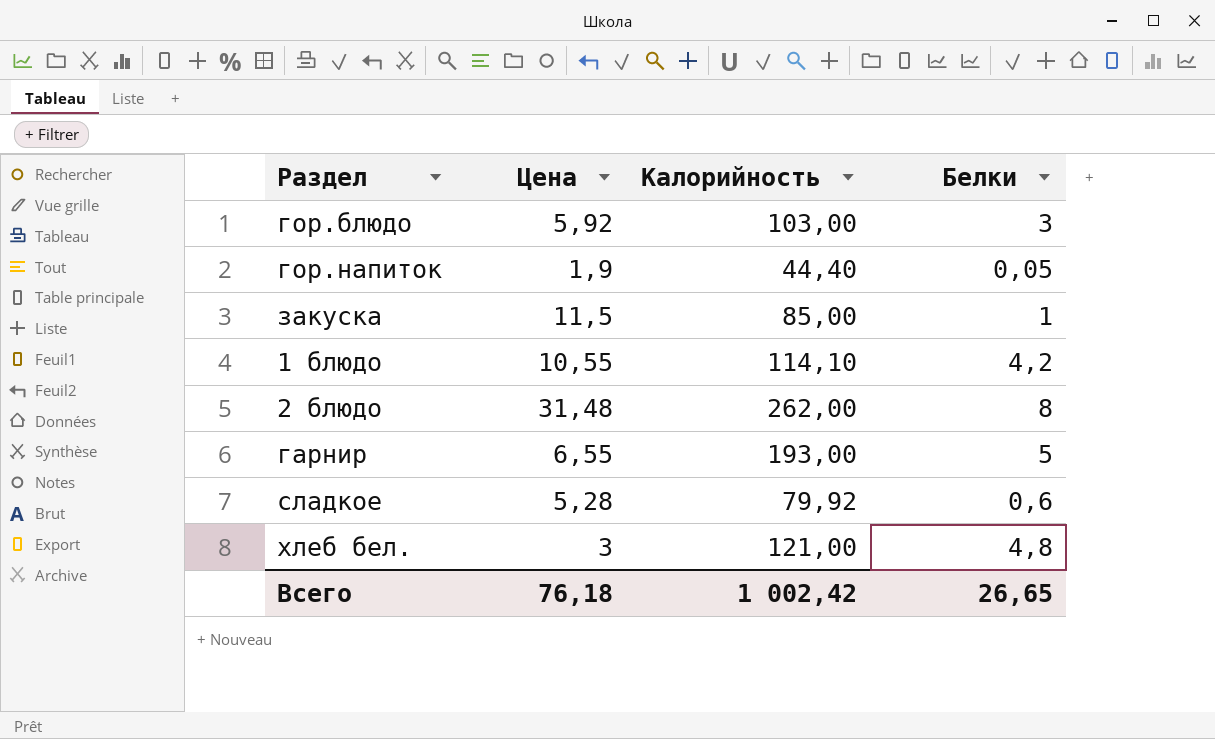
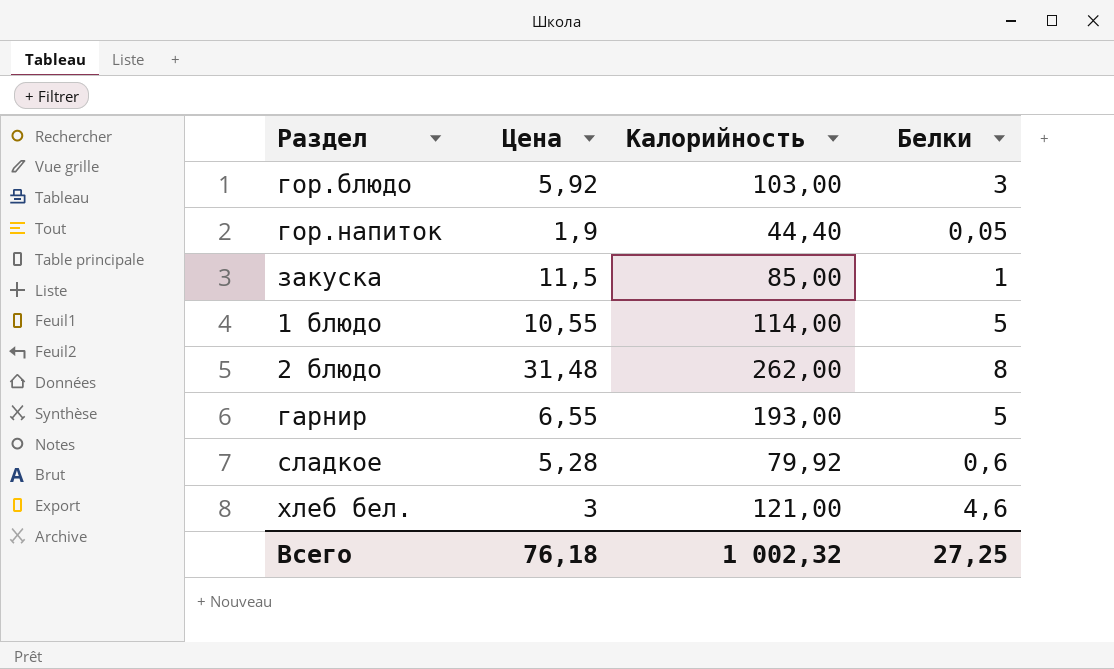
1 блюдо | Калорийность: 114,10 -> 114,00
1 блюдо | Белки: 4,2 -> 5
хлеб бел. | Белки: 4,8 -> 4,6
Всего | Калорийность: 1 002,42 -> 1 002,32
Всего | Белки: 26,65 -> 27,25

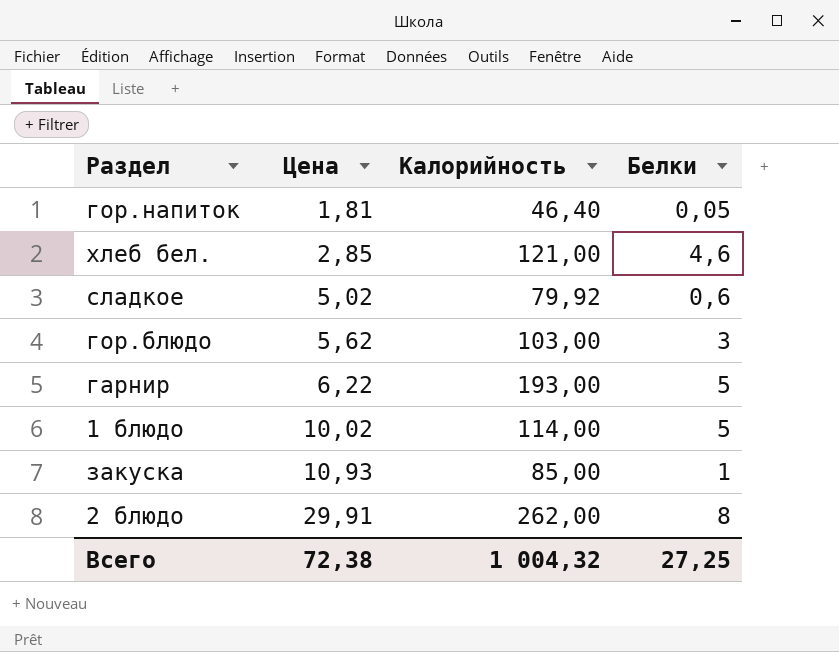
row order: none -> Цена ascending
гор.напиток | Цена: 1,9 -> 1,81
гор.напиток | Калорийность: 44,40 -> 46,40
хлеб бел. | Цена: 3 -> 2,85
сладкое | Цена: 5,28 -> 5,02
гор.блюдо | Цена: 5,92 -> 5,62
гарнир | Цена: 6,55 -> 6,22
1 блюдо | Цена: 10,55 -> 10,02
закуска | Цена: 11,5 -> 10,93
2 блюдо | Цена: 31,48 -> 29,91
Всего | Цена: 76,18 -> 72,38
Всего | Калорийность: 1 002,32 -> 1 004,32

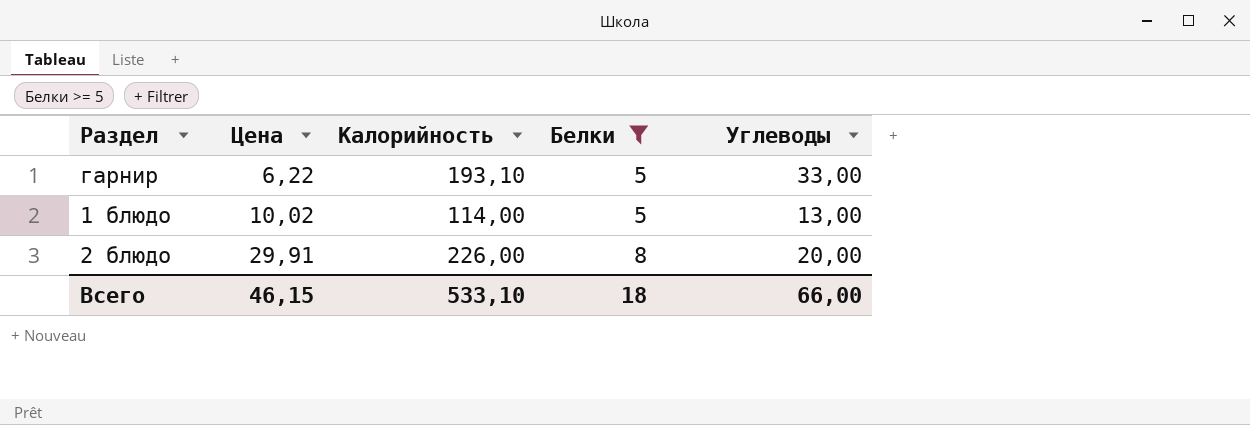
filter: none -> Белки >= 5
column Углеводы | position: none -> 5
гарнир | Калорийность: 193,00 -> 193,10
2 блюдо | Калорийность: 262,00 -> 226,00
Всего | Цена: 72,38 -> 46,15
Всего | Калорийность: 1 004,32 -> 533,10
Всего | Белки: 27,25 -> 18

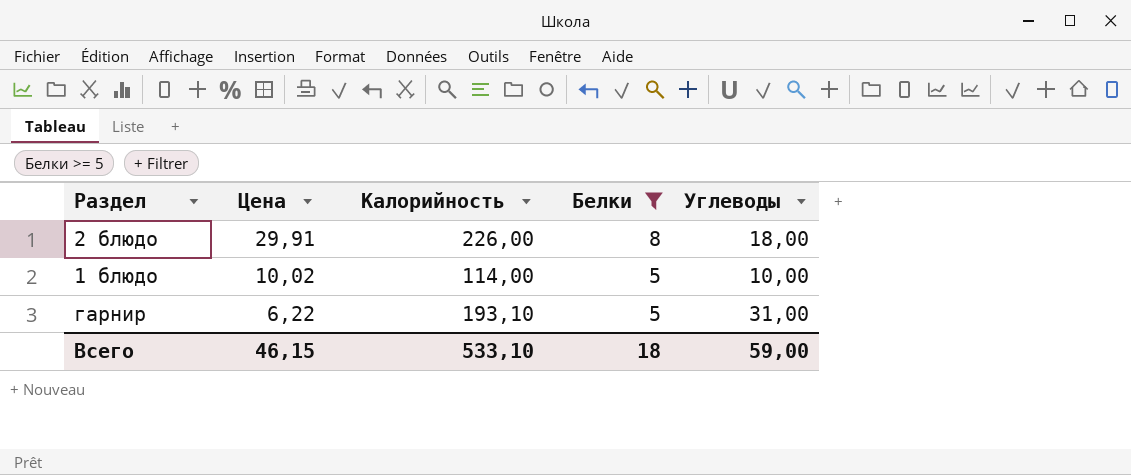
row order: Цена ascending -> Цена descending
2 блюдо | Углеводы: 20,00 -> 18,00
1 блюдо | Углеводы: 13,00 -> 10,00
гарнир | Углеводы: 33,00 -> 31,00
Всего | Углеводы: 66,00 -> 59,00

